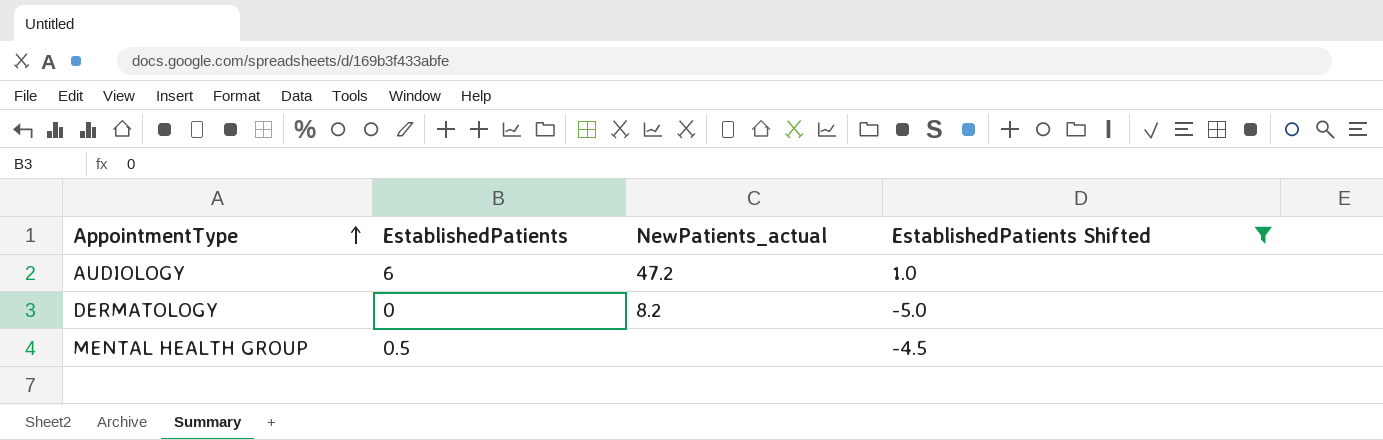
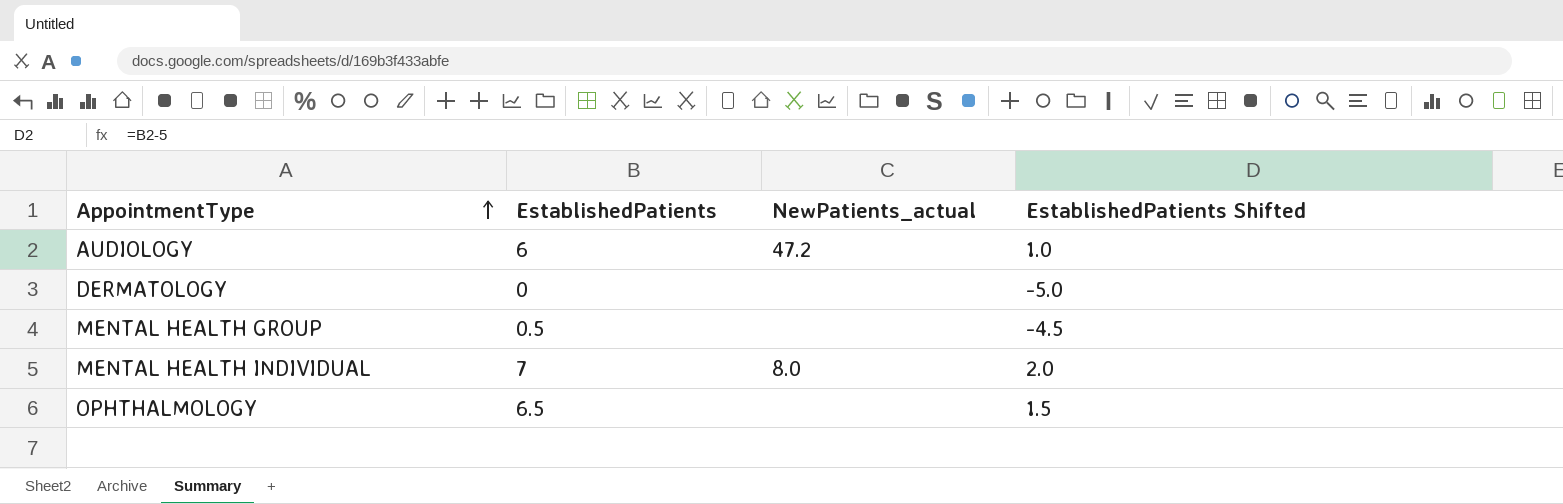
filter: EstablishedPatients Shifted <= 1.0 -> none
DERMATOLOGY | NewPatients_actual: 8.2 -> none

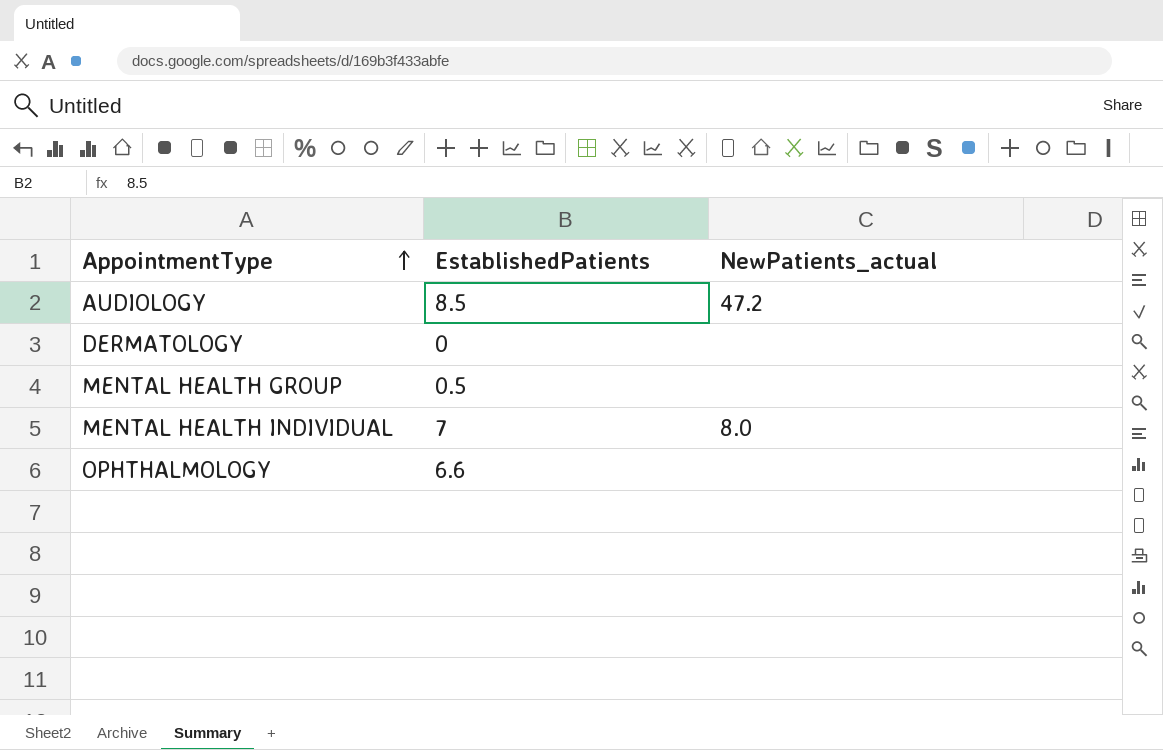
column EstablishedPatients Shifted | formula: [EstablishedPatients] - 5 -> none
AUDIOLOGY | EstablishedPatients: 6 -> 8.5
OPHTHALMOLOGY | EstablishedPatients: 6.5 -> 6.6

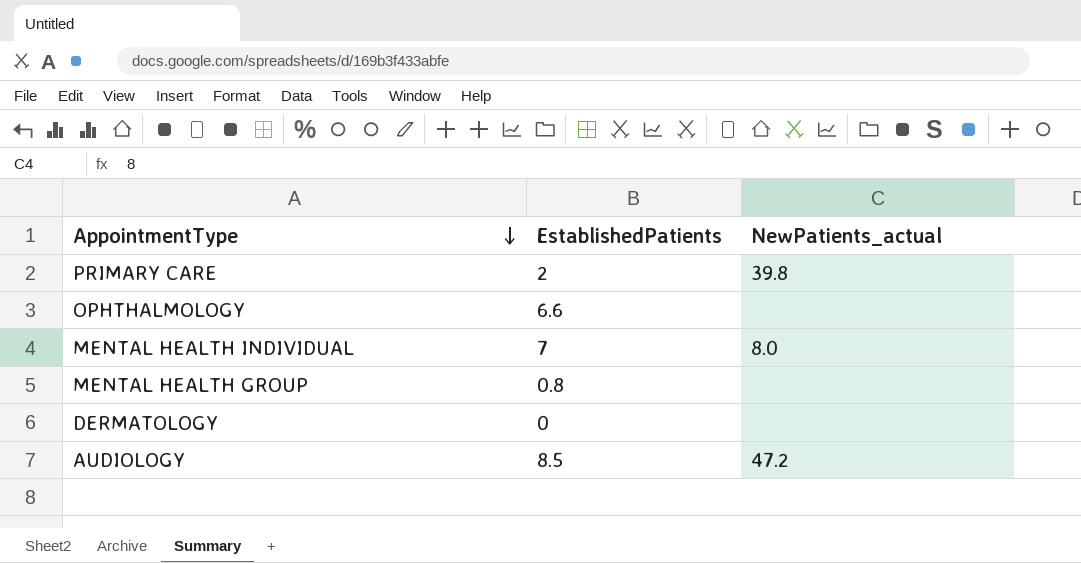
row order: AppointmentType ascending -> AppointmentType descending
row PRIMARY CARE: none -> 2 | 39.8
MENTAL HEALTH GROUP | EstablishedPatients: 0.5 -> 0.8

